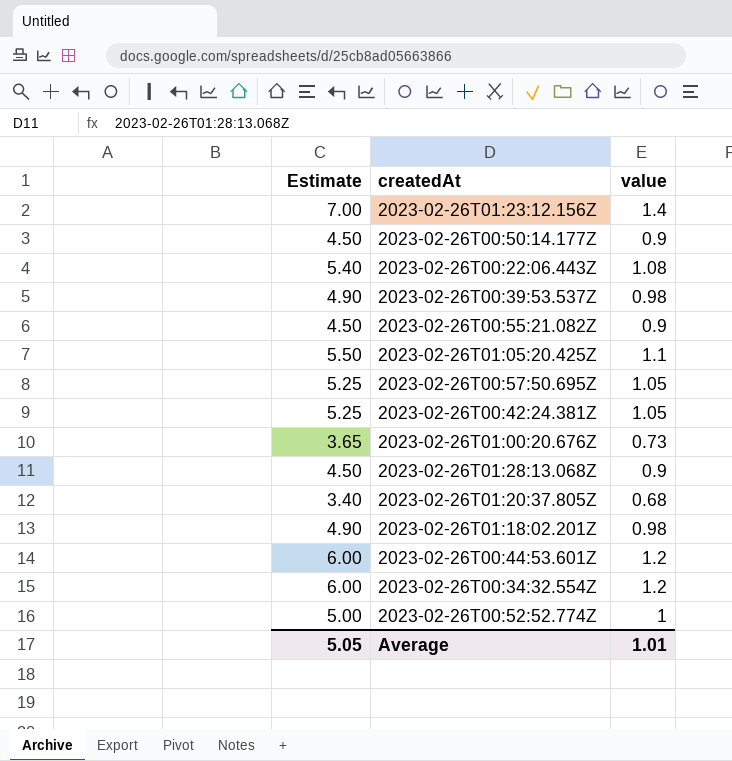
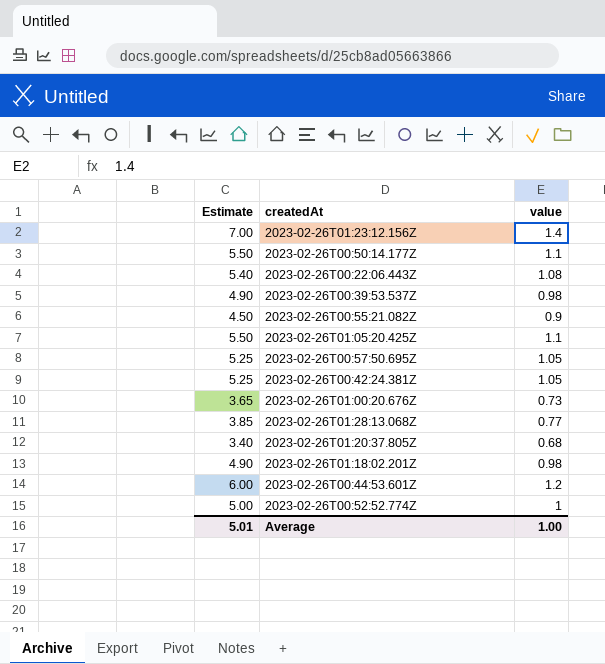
row 2023-02-26T00:34:32.554Z: 6.00 | 1.2 -> none
2023-02-26T00:50:14.177Z | Estimate: 4.50 -> 5.50
2023-02-26T00:50:14.177Z | value: 0.9 -> 1.1
2023-02-26T01:28:13.068Z | Estimate: 4.50 -> 3.85
2023-02-26T01:28:13.068Z | value: 0.9 -> 0.77
Average | Estimate: 5.05 -> 5.01
Average | value: 1.01 -> 1.00

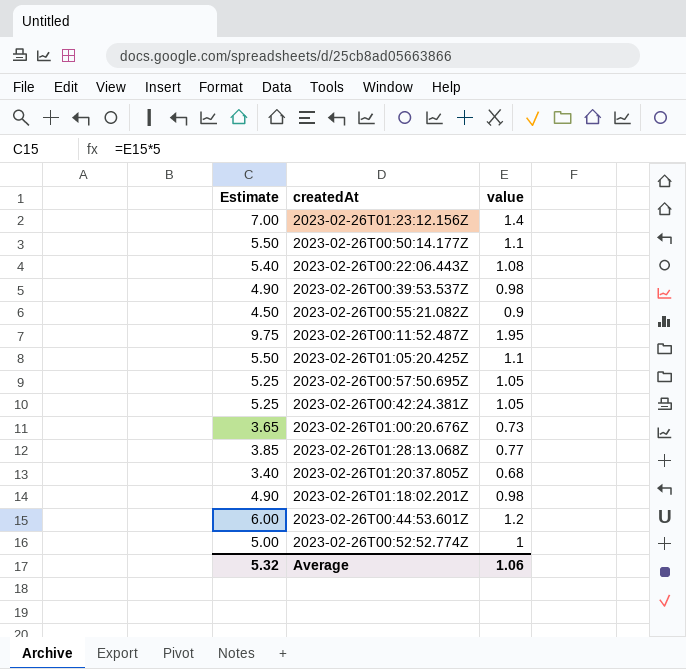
row 2023-02-26T00:11:52.487Z: none -> 9.75 | 1.95
Average | Estimate: 5.01 -> 5.32
Average | value: 1.00 -> 1.06

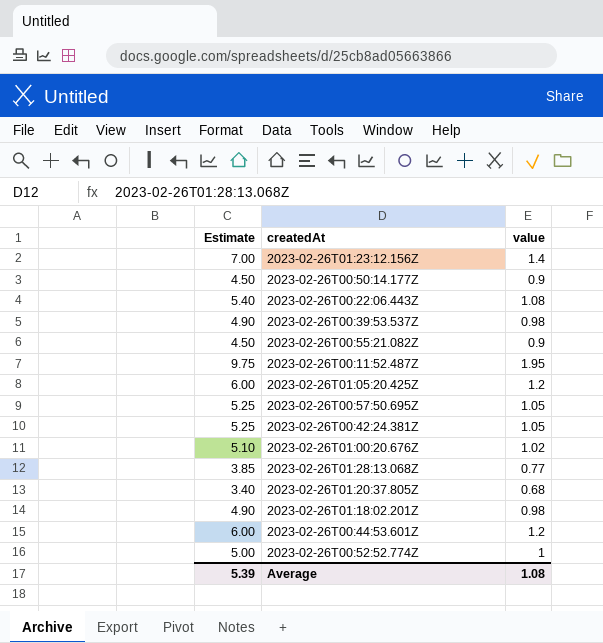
2023-02-26T00:50:14.177Z | Estimate: 5.50 -> 4.50
2023-02-26T00:50:14.177Z | value: 1.1 -> 0.9
2023-02-26T01:05:20.425Z | Estimate: 5.50 -> 6.00
2023-02-26T01:05:20.425Z | value: 1.1 -> 1.2
2023-02-26T01:00:20.676Z | Estimate: 3.65 -> 5.10
2023-02-26T01:00:20.676Z | value: 0.73 -> 1.02
Average | Estimate: 5.32 -> 5.39
Average | value: 1.06 -> 1.08

